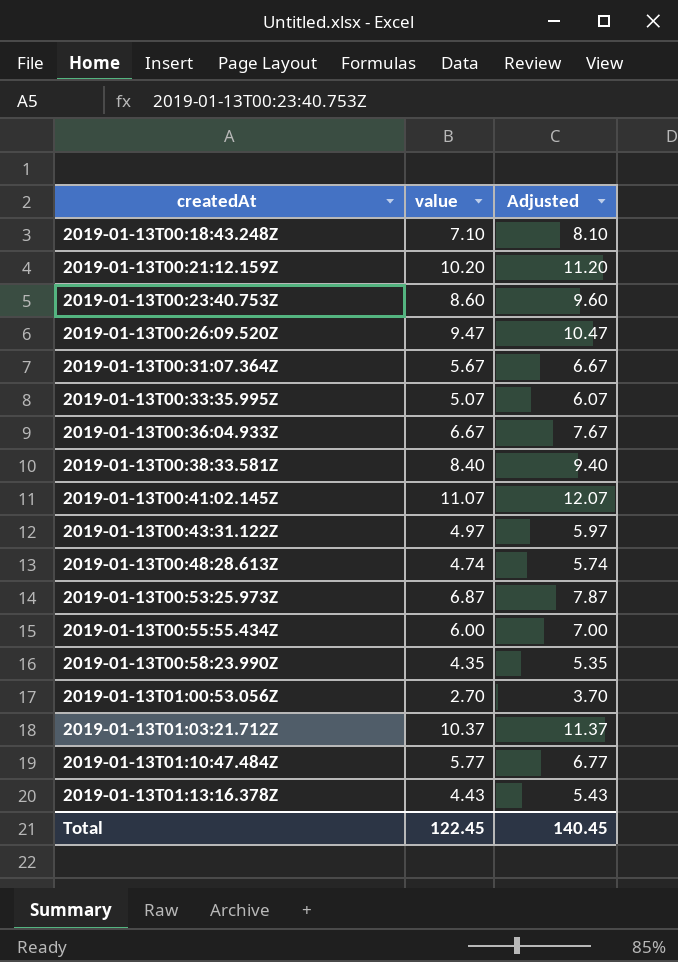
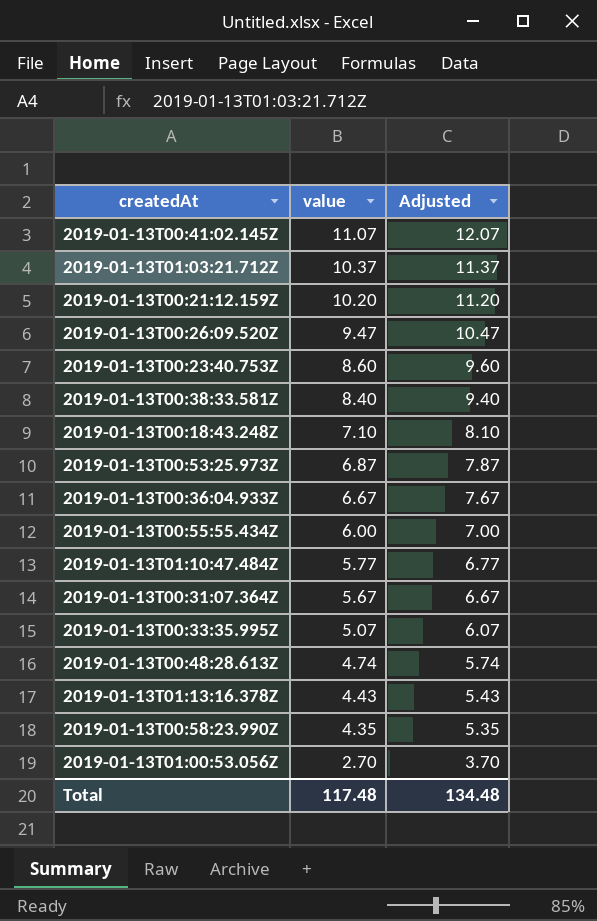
row order: createdAt ascending -> value descending
row 2019-01-13T00:43:31.122Z: 4.97 | 5.97 -> none
Total | value: 122.45 -> 117.48
Total | Adjusted: 140.45 -> 134.48

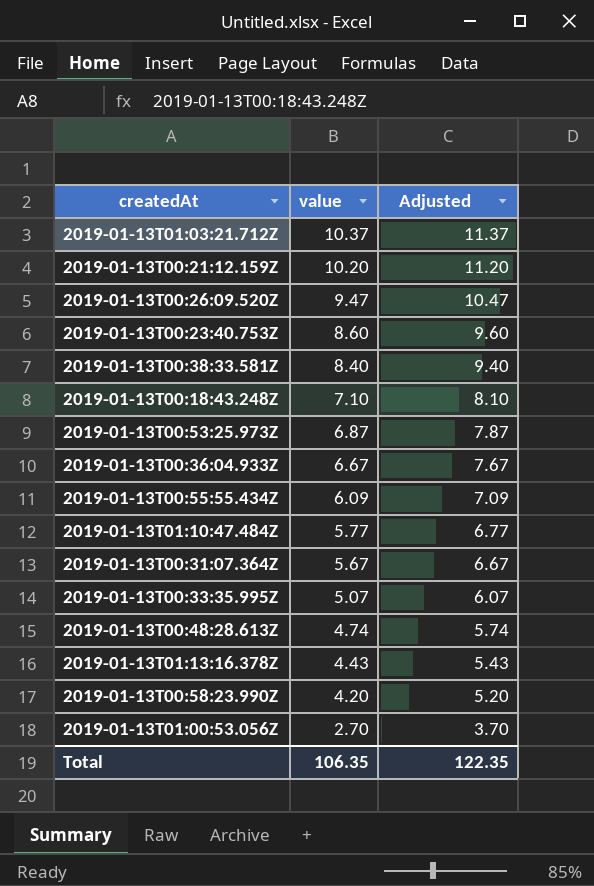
row 2019-01-13T00:41:02.145Z: 11.07 | 12.07 -> none
2019-01-13T00:55:55.434Z | value: 6.00 -> 6.09
2019-01-13T00:55:55.434Z | Adjusted: 7.00 -> 7.09
2019-01-13T00:58:23.990Z | value: 4.35 -> 4.20
2019-01-13T00:58:23.990Z | Adjusted: 5.35 -> 5.20
Total | value: 117.48 -> 106.35
Total | Adjusted: 134.48 -> 122.35

